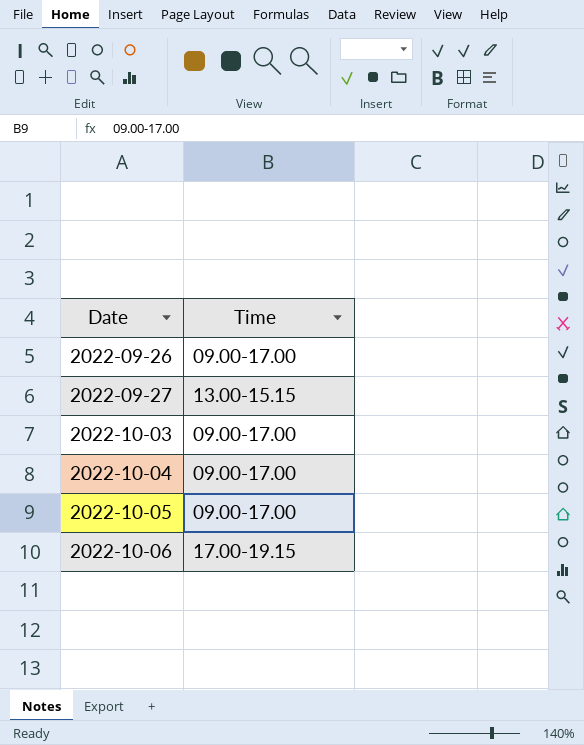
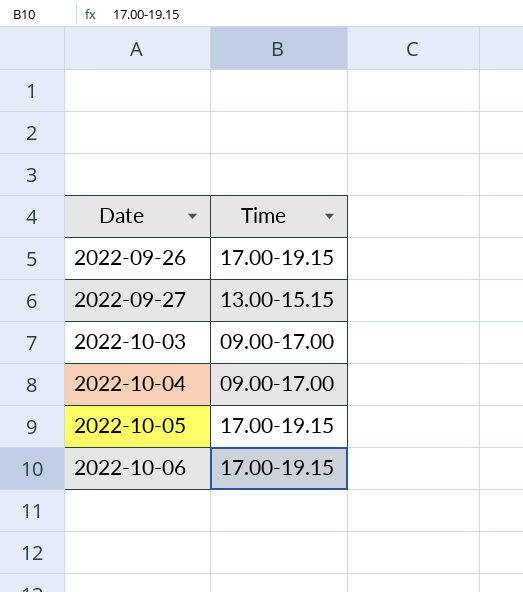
2022-09-26 | Time: 09.00-17.00 -> 17.00-19.15
2022-10-05 | Time: 09.00-17.00 -> 17.00-19.15

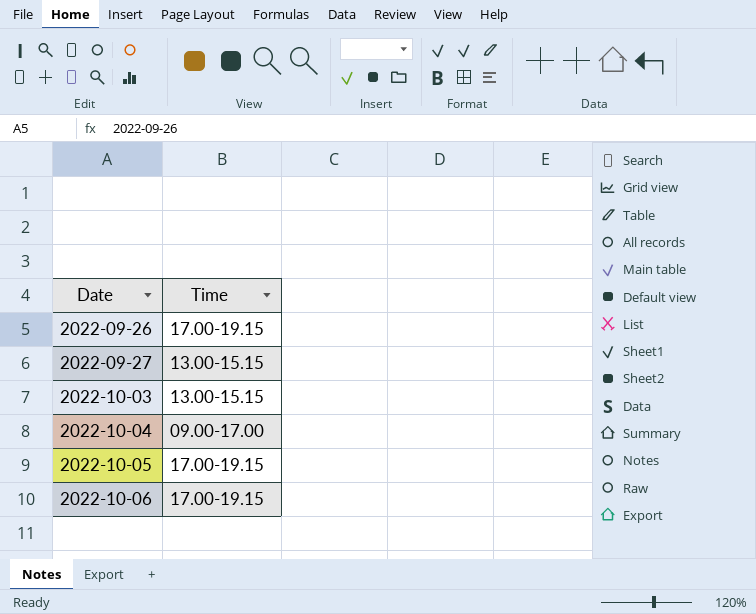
2022-10-03 | Time: 09.00-17.00 -> 13.00-15.15

